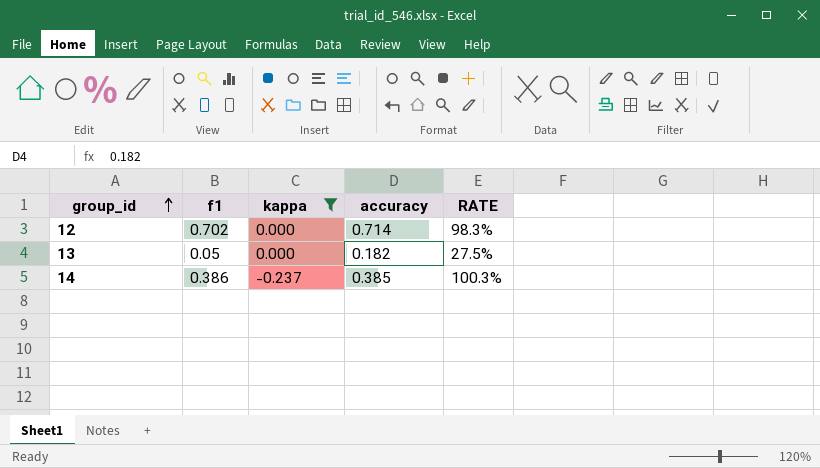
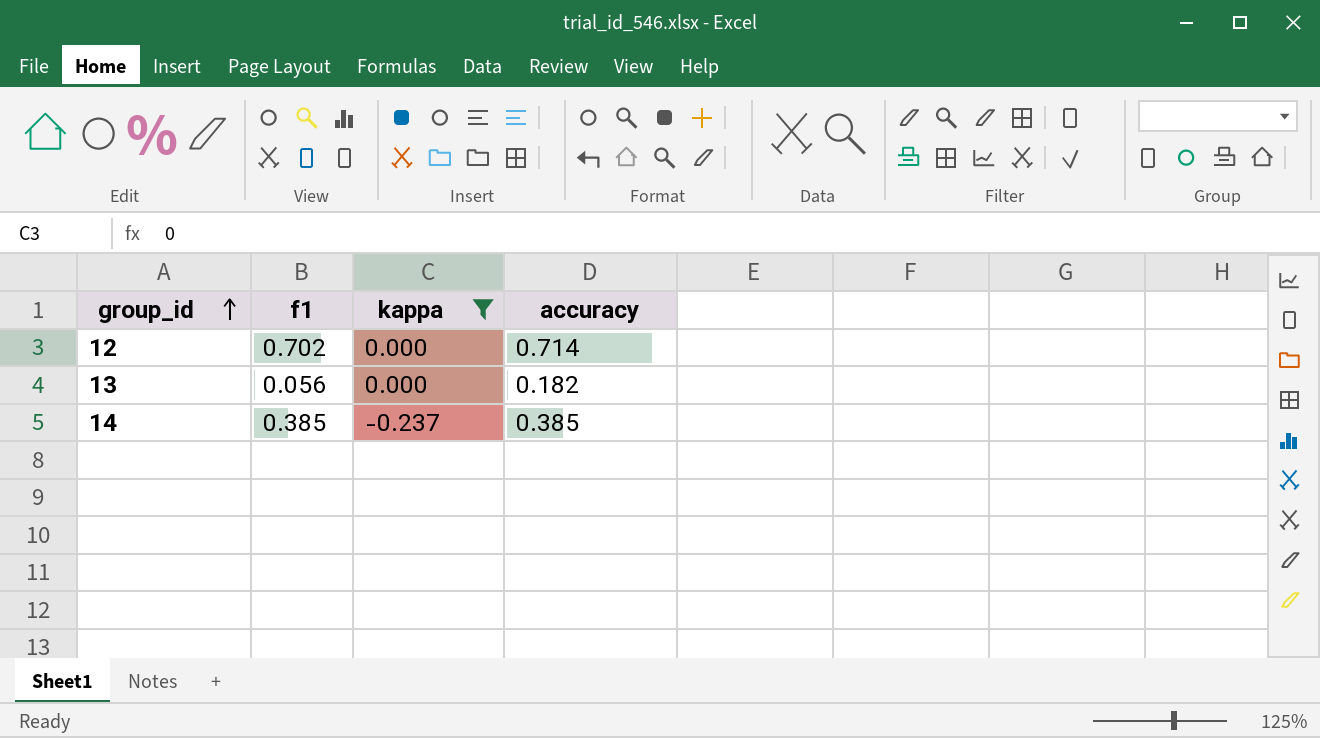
column RATE | formula: [f1] / [accuracy] -> none
13 | f1: 0.05 -> 0.056
14 | f1: 0.386 -> 0.385

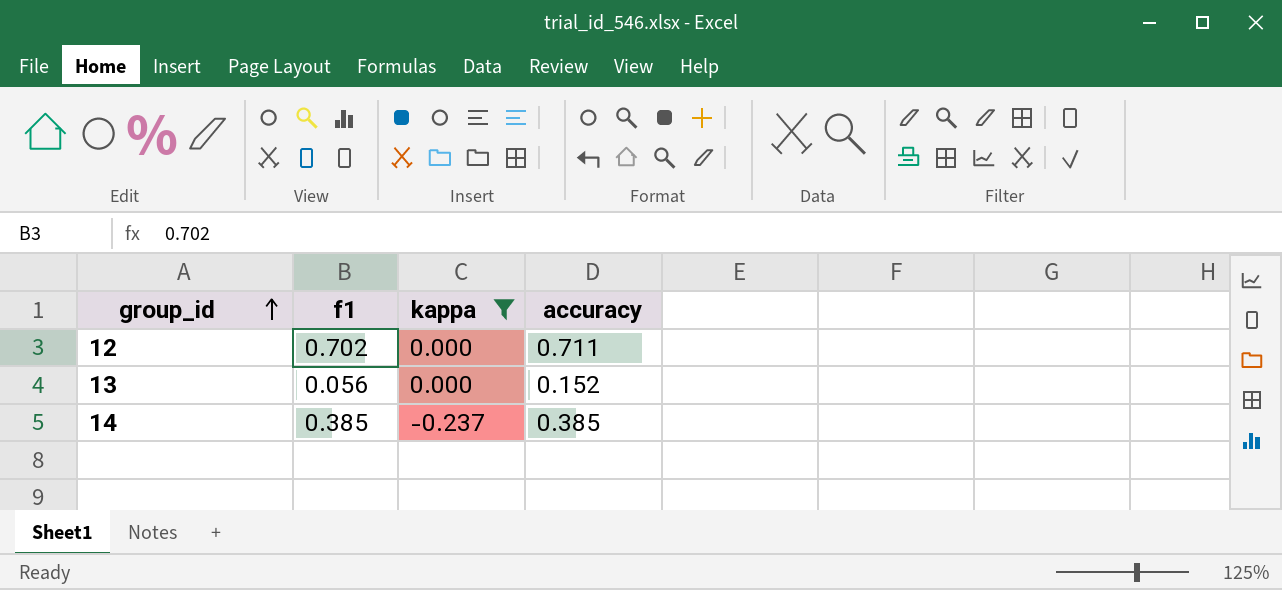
12 | accuracy: 0.714 -> 0.711
13 | accuracy: 0.182 -> 0.152

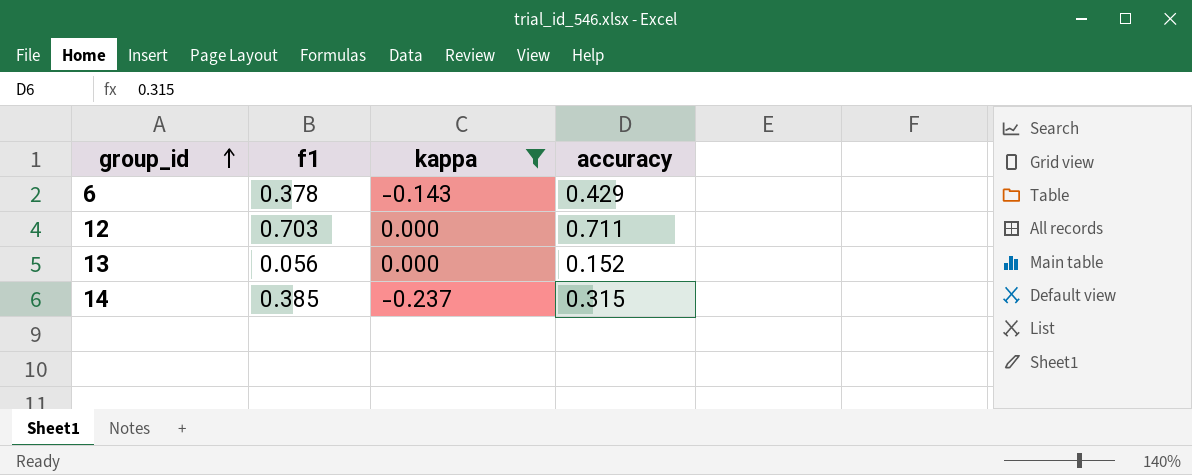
row 6: none -> 0.378 | -0.143 | 0.429
12 | f1: 0.702 -> 0.703
14 | accuracy: 0.385 -> 0.315

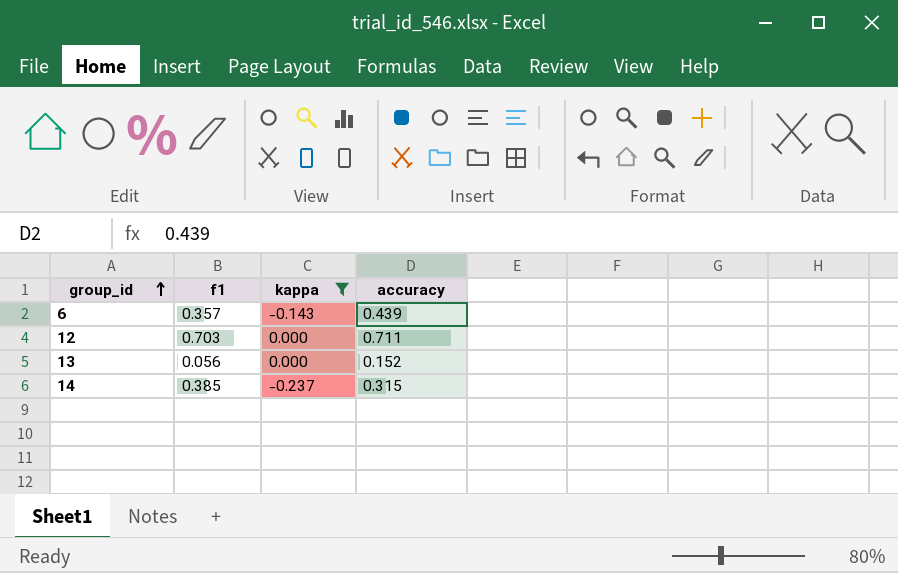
6 | f1: 0.378 -> 0.357
6 | accuracy: 0.429 -> 0.439

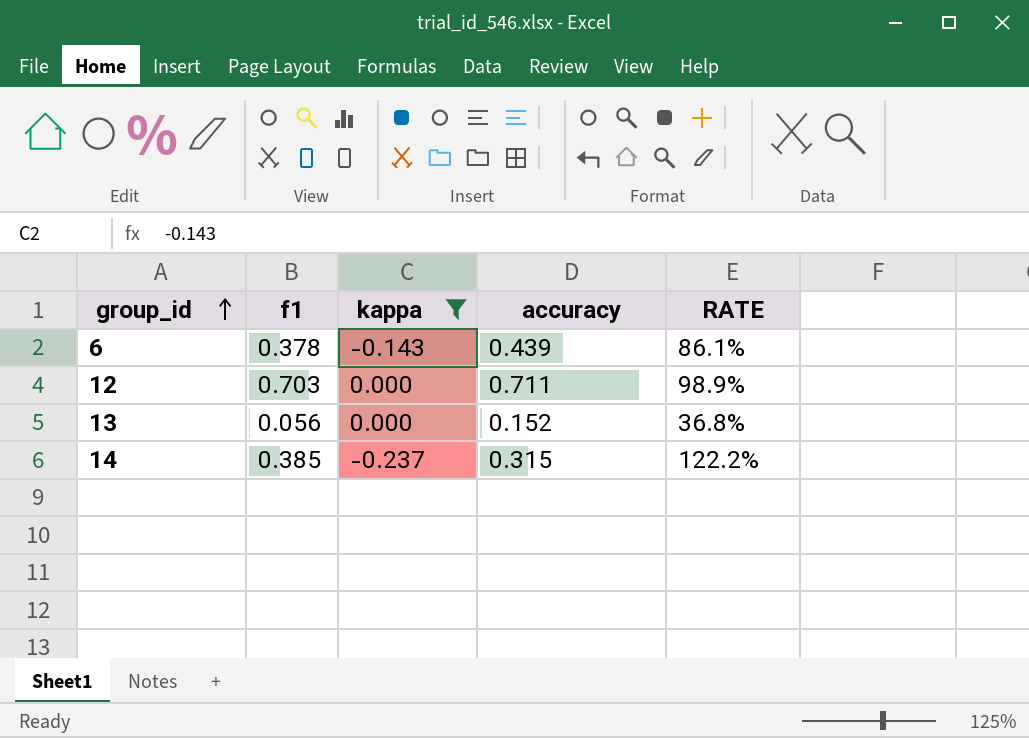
column RATE | formula: none -> [f1] / [accuracy]
6 | f1: 0.357 -> 0.378

